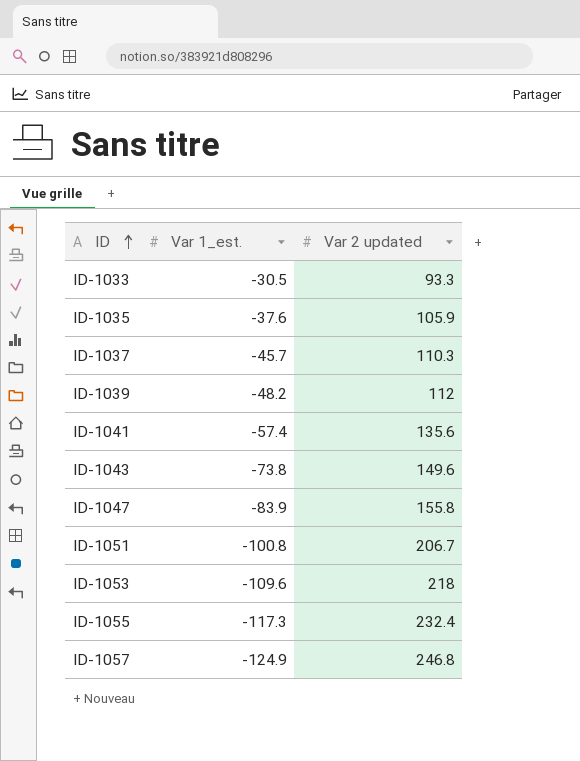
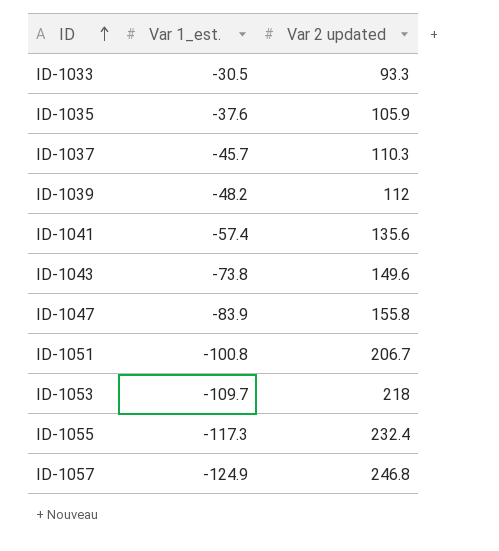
ID-1053 | Var 1_est.: -109.6 -> -109.7

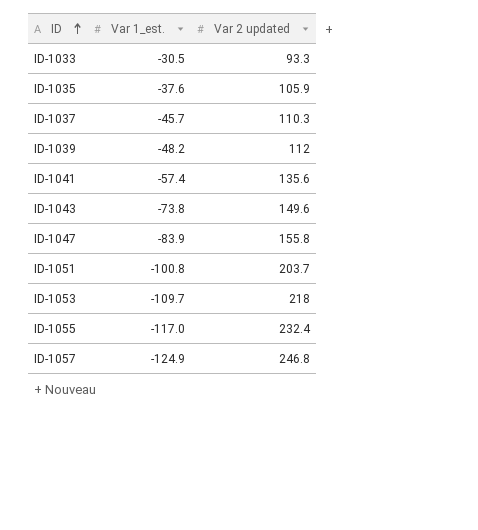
ID-1051 | Var 2 updated: 206.7 -> 203.7
ID-1055 | Var 1_est.: -117.3 -> -117.0

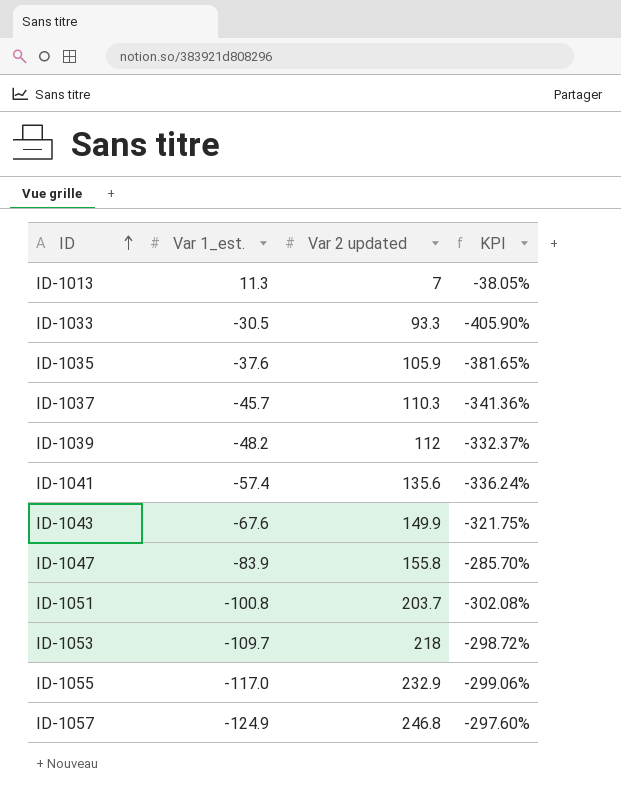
column KPI | formula: none -> ([Var 2 updated] - [Var 1_est.]) / [Var 1_est.]
row ID-1013: none -> 11.3 | 7 | -38.05%
ID-1043 | Var 1_est.: -73.8 -> -67.6
ID-1043 | Var 2 updated: 149.6 -> 149.9
ID-1055 | Var 2 updated: 232.4 -> 232.9

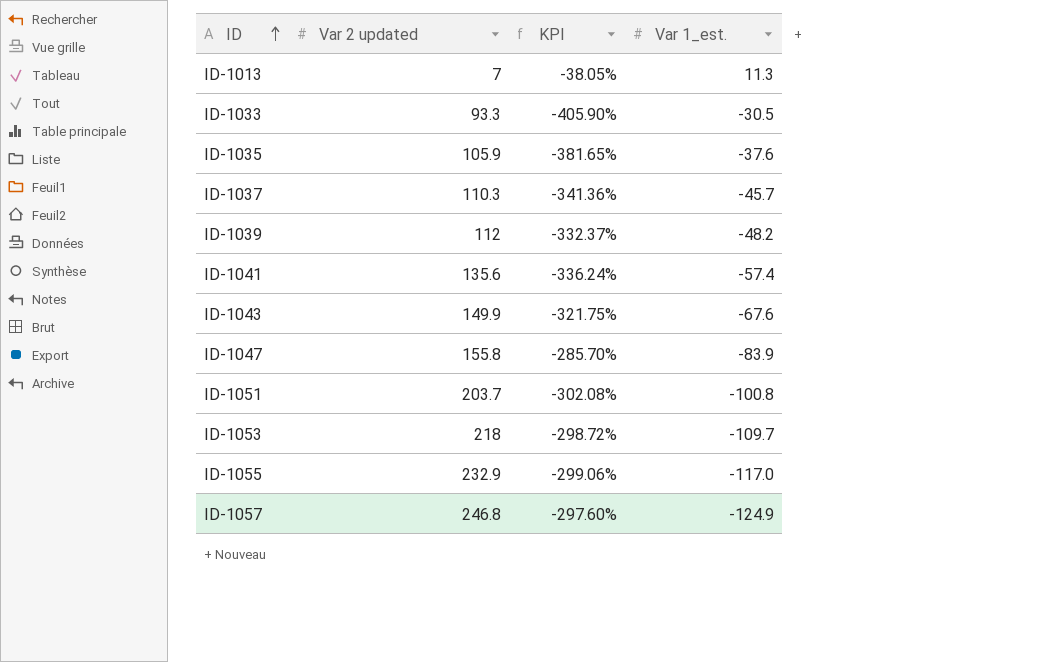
column Var 1_est. | position: 2 -> 4

